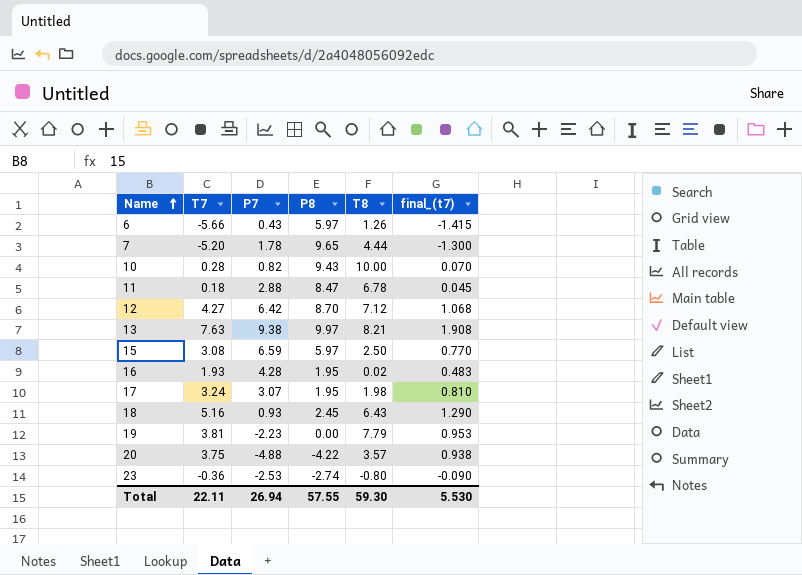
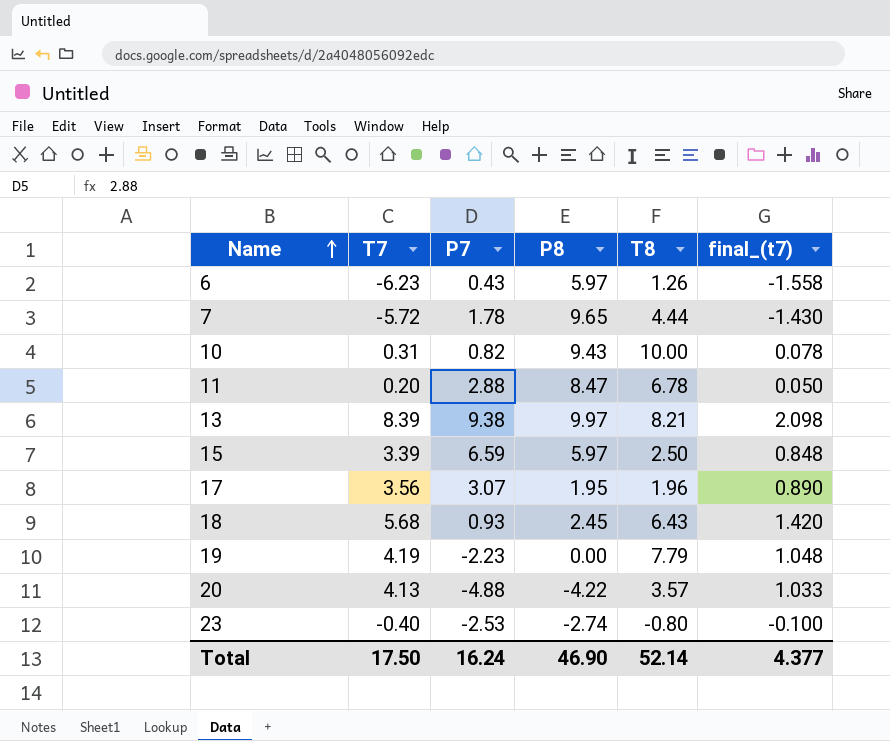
row 12: 4.27 | 6.42 | 8.70 | 7.12 | 1.068 -> none
row 16: 1.93 | 4.28 | 1.95 | 0.02 | 0.483 -> none
6 | T7: -5.66 -> -6.23
6 | final_(t7): -1.415 -> -1.558
7 | T7: -5.20 -> -5.72
7 | final_(t7): -1.300 -> -1.430
10 | T7: 0.28 -> 0.31
10 | final_(t7): 0.070 -> 0.078
11 | T7: 0.18 -> 0.20
11 | final_(t7): 0.045 -> 0.050
13 | T7: 7.63 -> 8.39
13 | final_(t7): 1.908 -> 2.098
15 | T7: 3.08 -> 3.39
15 | final_(t7): 0.770 -> 0.848
17 | T7: 3.24 -> 3.56
17 | T8: 1.98 -> 1.96
17 | final_(t7): 0.810 -> 0.890
18 | T7: 5.16 -> 5.68
18 | final_(t7): 1.290 -> 1.420
19 | T7: 3.81 -> 4.19
19 | final_(t7): 0.953 -> 1.048
20 | T7: 3.75 -> 4.13
20 | final_(t7): 0.938 -> 1.033
23 | T7: -0.36 -> -0.40
23 | final_(t7): -0.090 -> -0.100
Total | T7: 22.11 -> 17.50
Total | P7: 26.94 -> 16.24
Total | P8: 57.55 -> 46.90
Total | T8: 59.30 -> 52.14
Total | final_(t7): 5.530 -> 4.377

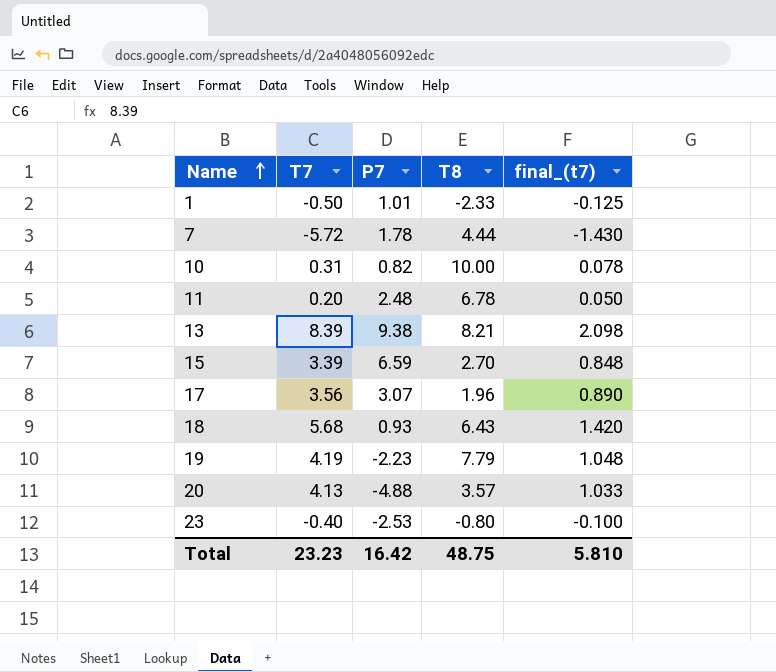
column P8 | position: 4 -> none
row 6: -6.23 | 0.43 | 5.97 | 1.26 | -1.558 -> none
row 1: none -> -0.50 | 1.01 | -2.33 | -0.125
11 | P7: 2.88 -> 2.48
15 | T8: 2.50 -> 2.70
Total | T7: 17.50 -> 23.23
Total | P7: 16.24 -> 16.42
Total | T8: 52.14 -> 48.75
Total | final_(t7): 4.377 -> 5.810

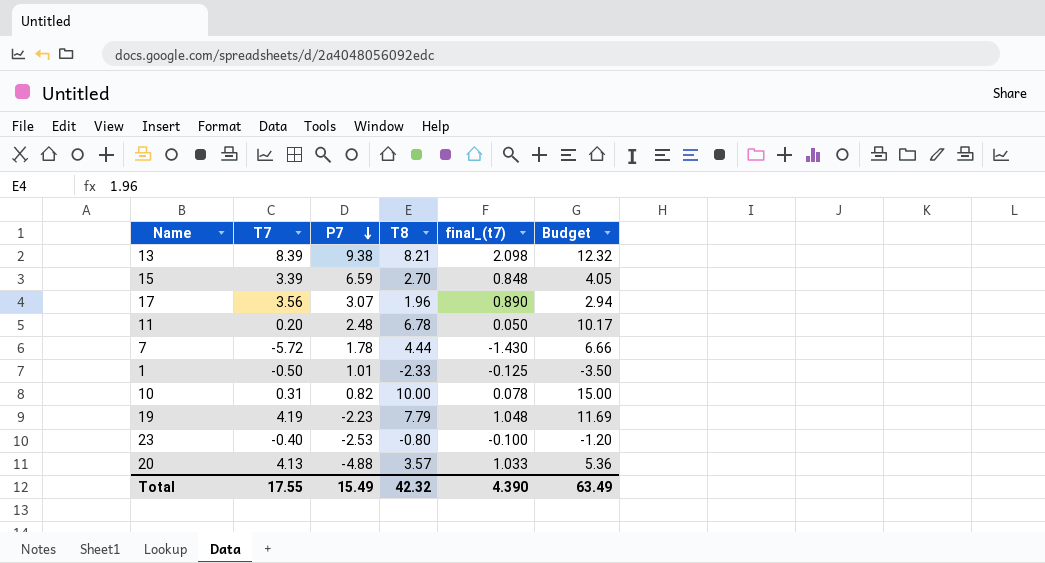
row order: Name ascending -> P7 descending
column Budget | formula: none -> [T8] * 1.5
row 18: 5.68 | 0.93 | 6.43 | 1.420 -> none
Total | T7: 23.23 -> 17.55
Total | P7: 16.42 -> 15.49
Total | T8: 48.75 -> 42.32
Total | final_(t7): 5.810 -> 4.390

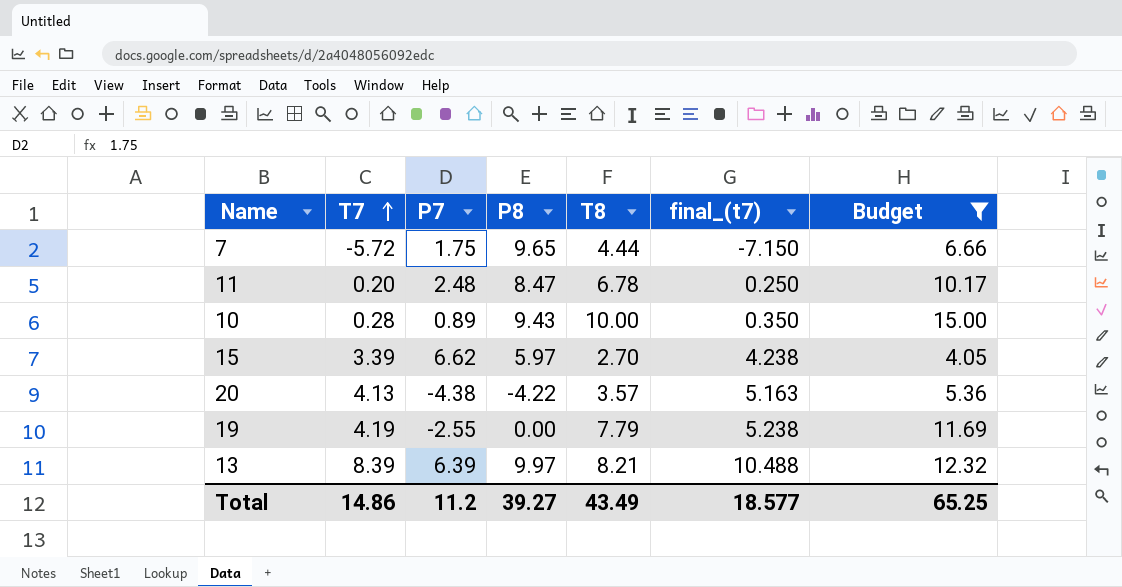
filter: none -> Budget >= 4.05
row order: P7 descending -> T7 ascending
column P8 | position: none -> 4
column final_(t7) | formula: [T7] * 0.25 -> [T7] * 1.25
7 | P7: 1.78 -> 1.75
10 | T7: 0.31 -> 0.28
10 | P7: 0.82 -> 0.89
15 | P7: 6.59 -> 6.62
20 | P7: -4.88 -> -4.38
19 | P7: -2.23 -> -2.55
13 | P7: 9.38 -> 6.39
Total | T7: 17.55 -> 14.86
Total | P7: 15.49 -> 11.2
Total | T8: 42.32 -> 43.49
Total | final_(t7): 4.390 -> 18.577
Total | Budget: 63.49 -> 65.25

